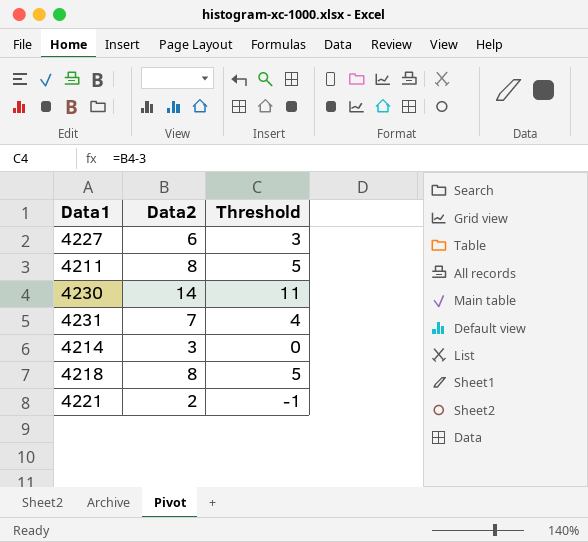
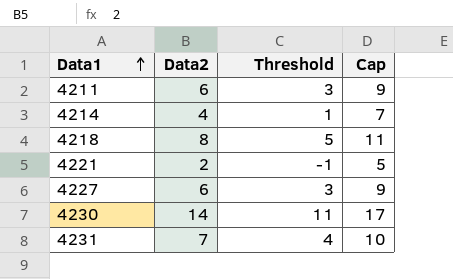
row order: none -> Data1 ascending
column Cap | formula: none -> [Data2] + 3
4211 | Data2: 8 -> 6
4211 | Threshold: 5 -> 3
4214 | Data2: 3 -> 4
4214 | Threshold: 0 -> 1

